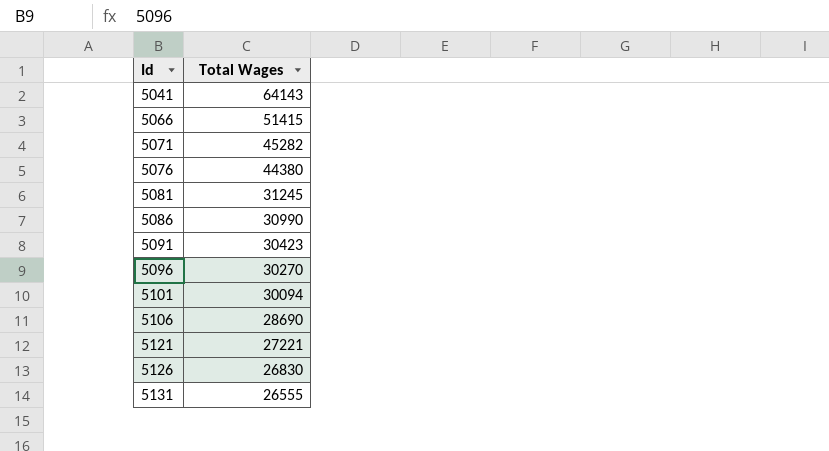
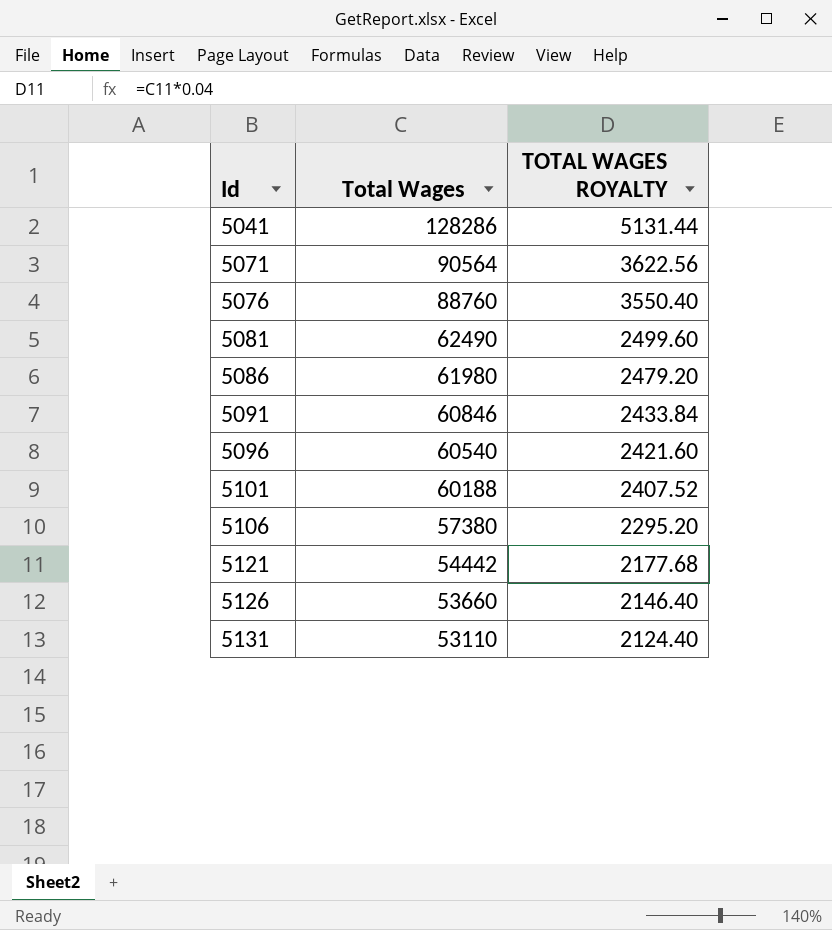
column TOTAL WAGES ROYALTY | formula: none -> [Total Wages] * 0.04
row 5066: 51415 -> none
5041 | Total Wages: 64143 -> 128286
5071 | Total Wages: 45282 -> 90564
5076 | Total Wages: 44380 -> 88760
5081 | Total Wages: 31245 -> 62490
5086 | Total Wages: 30990 -> 61980
5091 | Total Wages: 30423 -> 60846
5096 | Total Wages: 30270 -> 60540
5101 | Total Wages: 30094 -> 60188
5106 | Total Wages: 28690 -> 57380
5121 | Total Wages: 27221 -> 54442
5126 | Total Wages: 26830 -> 53660
5131 | Total Wages: 26555 -> 53110

